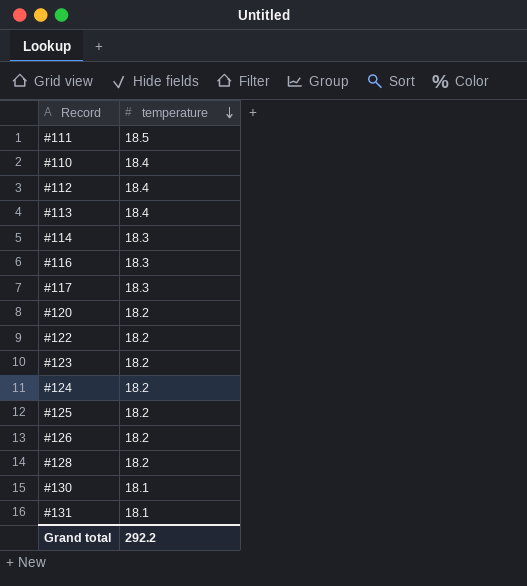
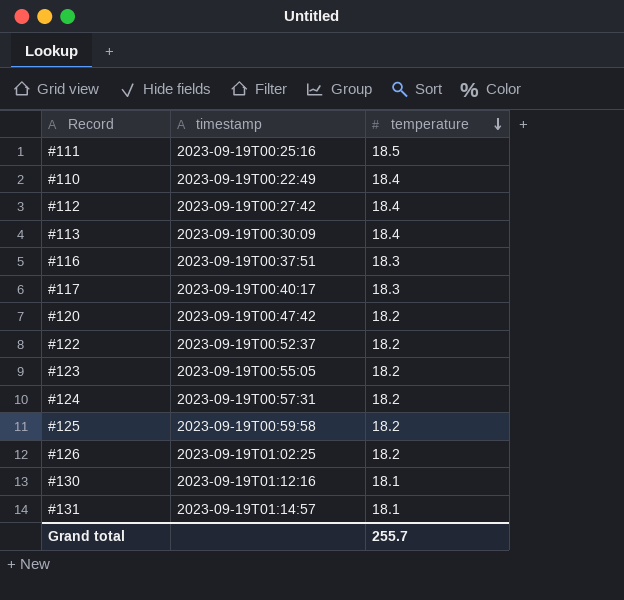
column timestamp | position: none -> 2
row #114: 18.3 -> none
row #128: 18.2 -> none
Grand total | temperature: 292.2 -> 255.7

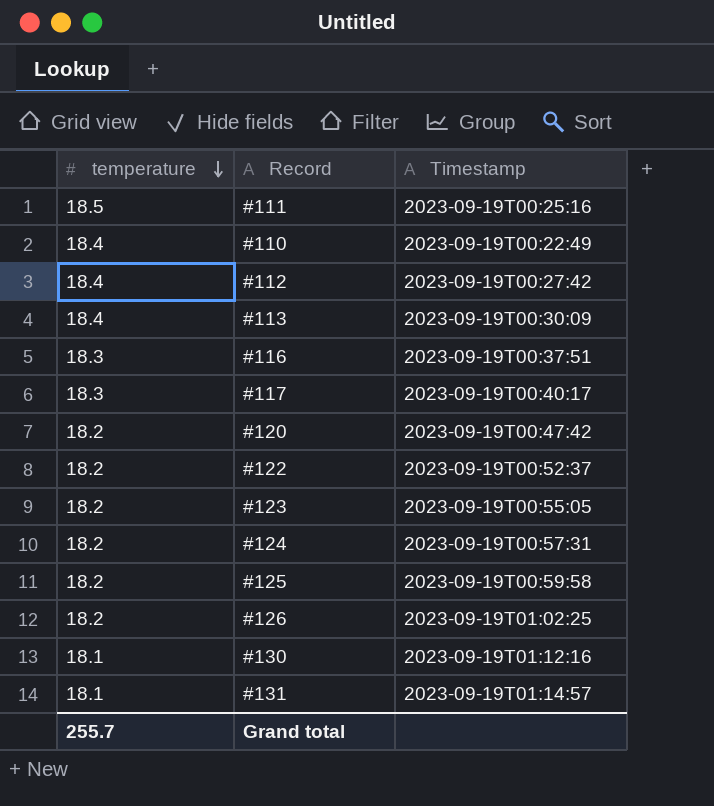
column temperature | position: 3 -> 1
column name: timestamp -> Timestamp

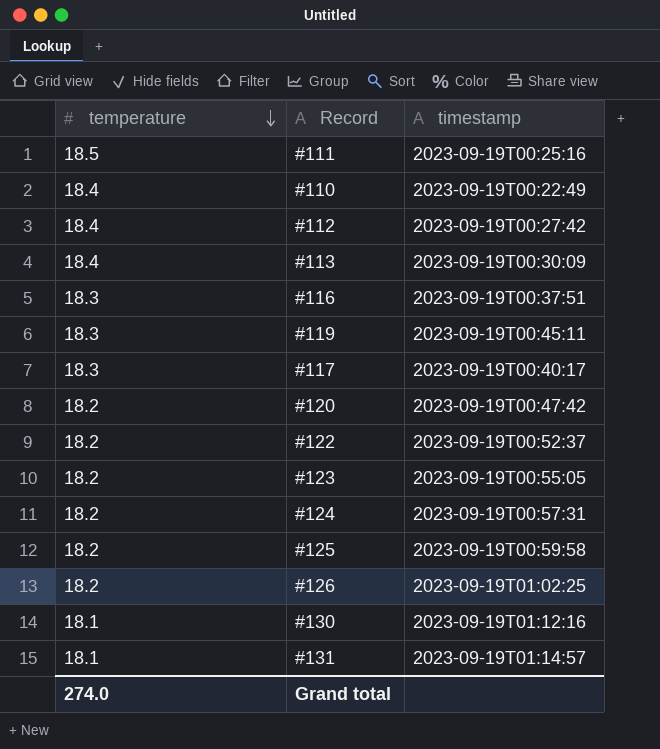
column name: Timestamp -> timestamp
row #119: none -> 18.3 | 2023-09-19T00:45:11
Grand total | temperature: 255.7 -> 274.0

